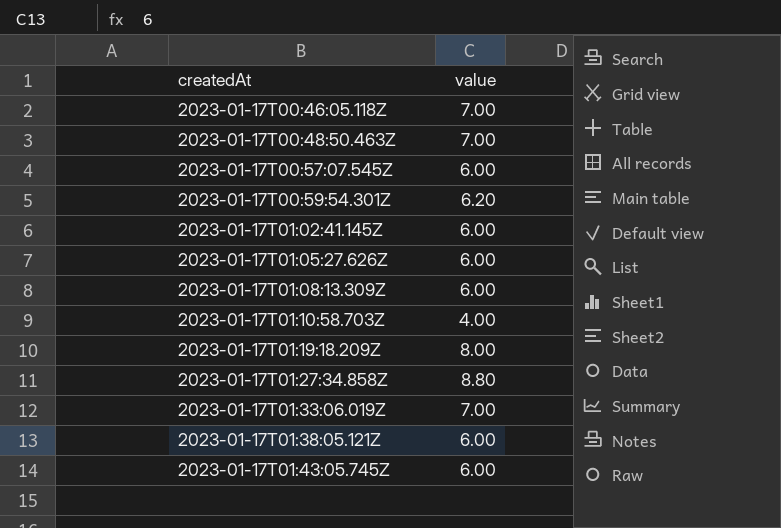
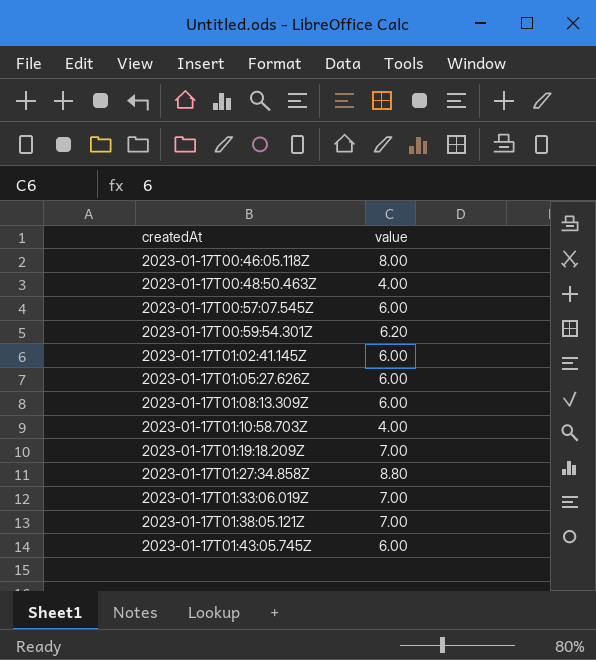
2023-01-17T00:46:05.118Z | value: 7.00 -> 8.00
2023-01-17T00:48:50.463Z | value: 7.00 -> 4.00
2023-01-17T01:19:18.209Z | value: 8.00 -> 7.00
2023-01-17T01:38:05.121Z | value: 6.00 -> 7.00

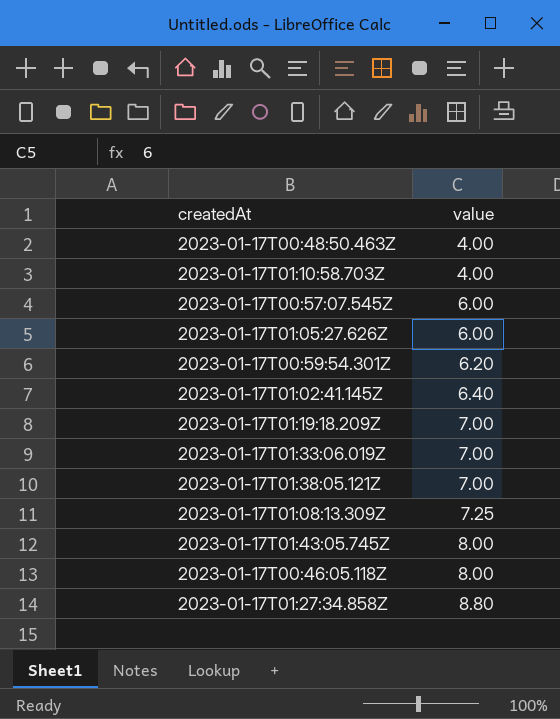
row order: createdAt ascending -> value ascending
2023-01-17T01:02:41.145Z | value: 6.00 -> 6.40
2023-01-17T01:08:13.309Z | value: 6.00 -> 7.25
2023-01-17T01:43:05.745Z | value: 6.00 -> 8.00

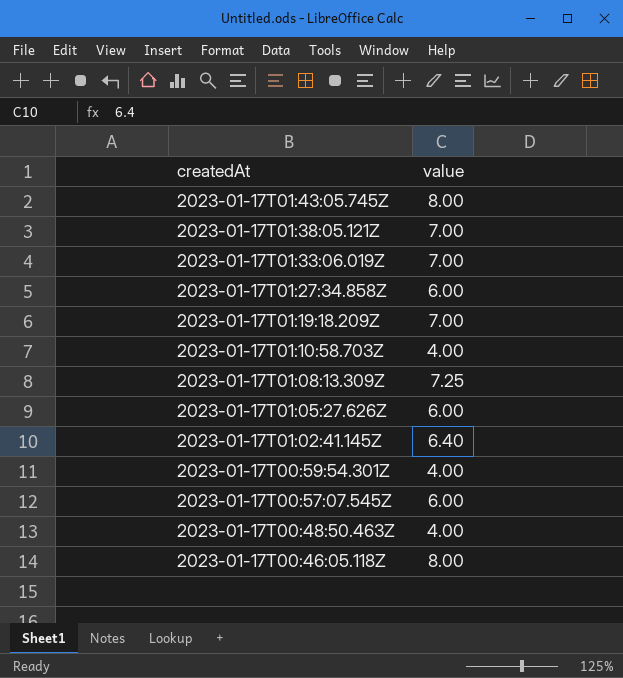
row order: value ascending -> createdAt descending
2023-01-17T01:27:34.858Z | value: 8.80 -> 6.00
2023-01-17T00:59:54.301Z | value: 6.20 -> 4.00

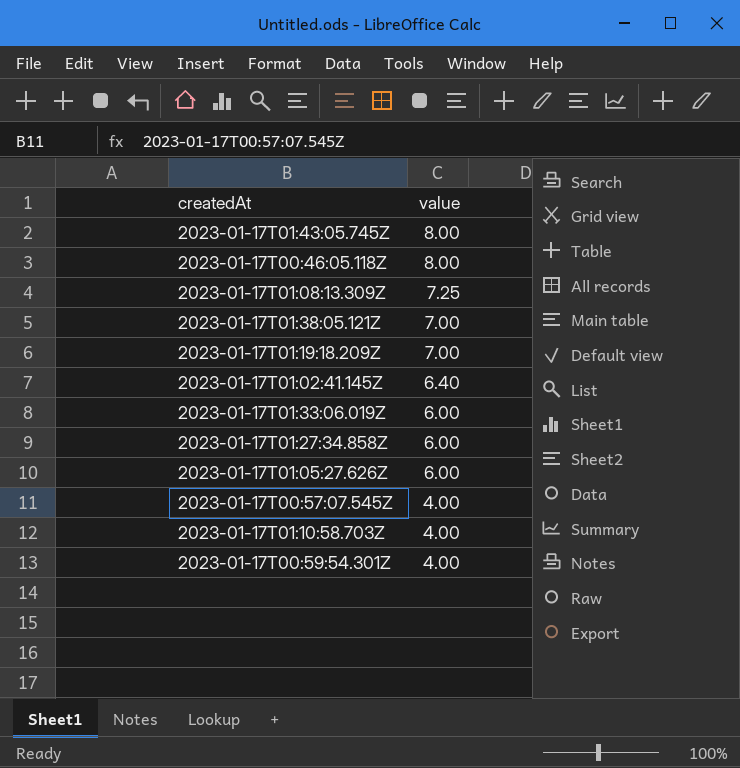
row order: createdAt descending -> value descending
row 2023-01-17T00:48:50.463Z: 4.00 -> none
2023-01-17T01:33:06.019Z | value: 7.00 -> 6.00
2023-01-17T00:57:07.545Z | value: 6.00 -> 4.00

